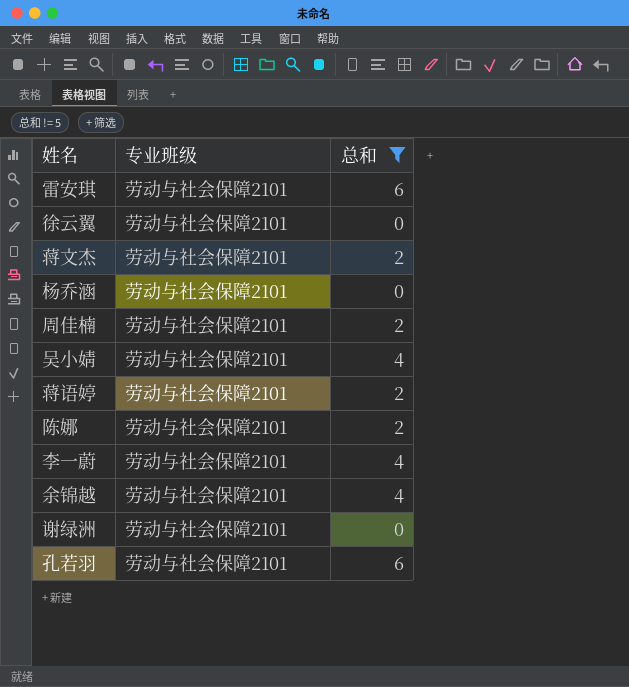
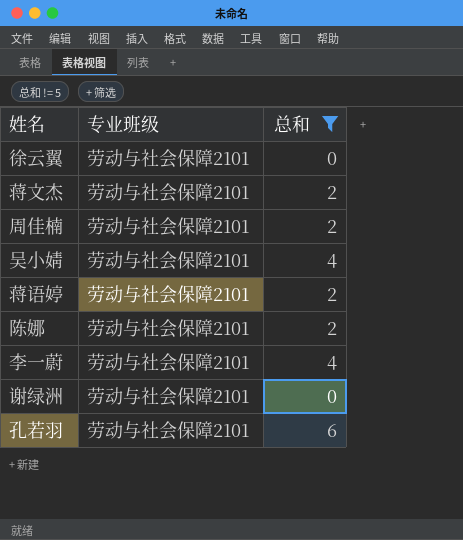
row 雷安琪: 劳动与社会保障2101 | 6 -> none
row 杨乔涵: 劳动与社会保障2101 | 0 -> none
row 余锦越: 劳动与社会保障2101 | 4 -> none

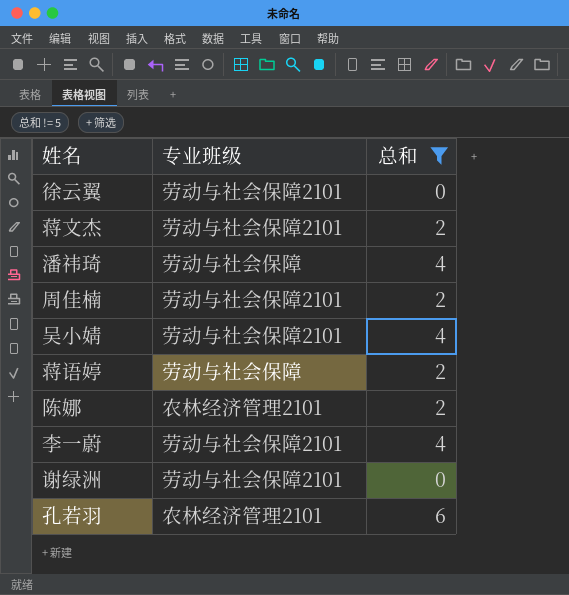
row 潘祎琦: none -> 劳动与社会保障 | 4
蒋语婷 | 专业班级: 劳动与社会保障2101 -> 劳动与社会保障
陈娜 | 专业班级: 劳动与社会保障2101 -> 农林经济管理2101
孔若羽 | 专业班级: 劳动与社会保障2101 -> 农林经济管理2101

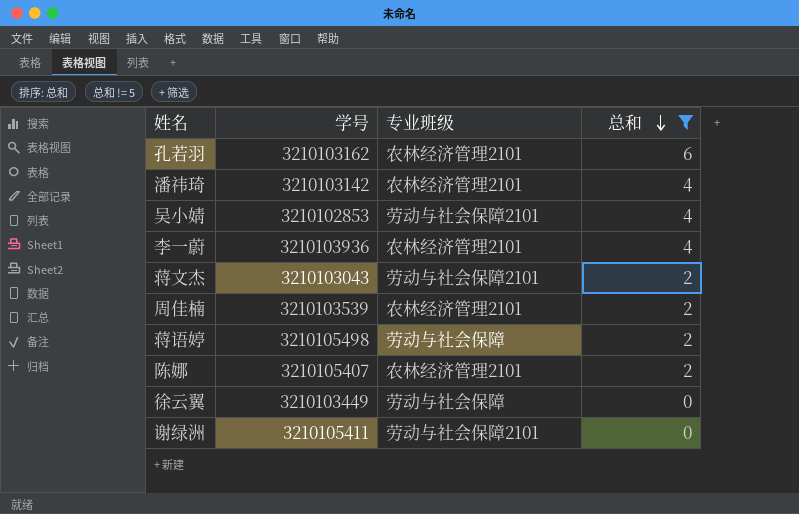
row order: none -> 总和 descending
column 学号 | position: none -> 2
潘祎琦 | 专业班级: 劳动与社会保障 -> 农林经济管理2101
李一蔚 | 专业班级: 劳动与社会保障2101 -> 农林经济管理2101
周佳楠 | 专业班级: 劳动与社会保障2101 -> 农林经济管理2101
徐云翼 | 专业班级: 劳动与社会保障2101 -> 劳动与社会保障

